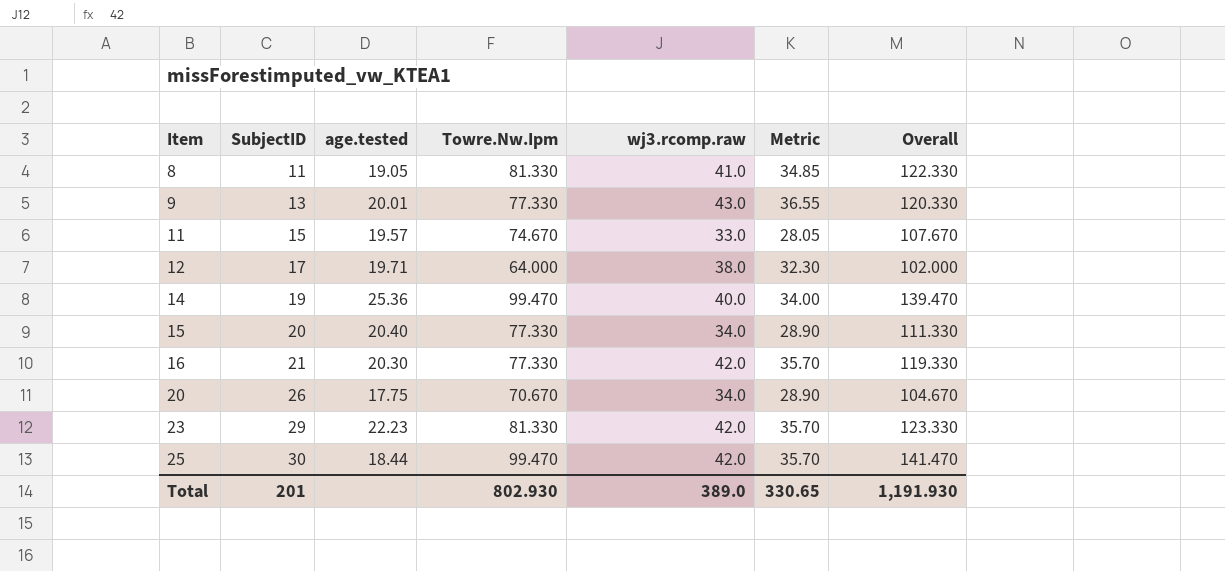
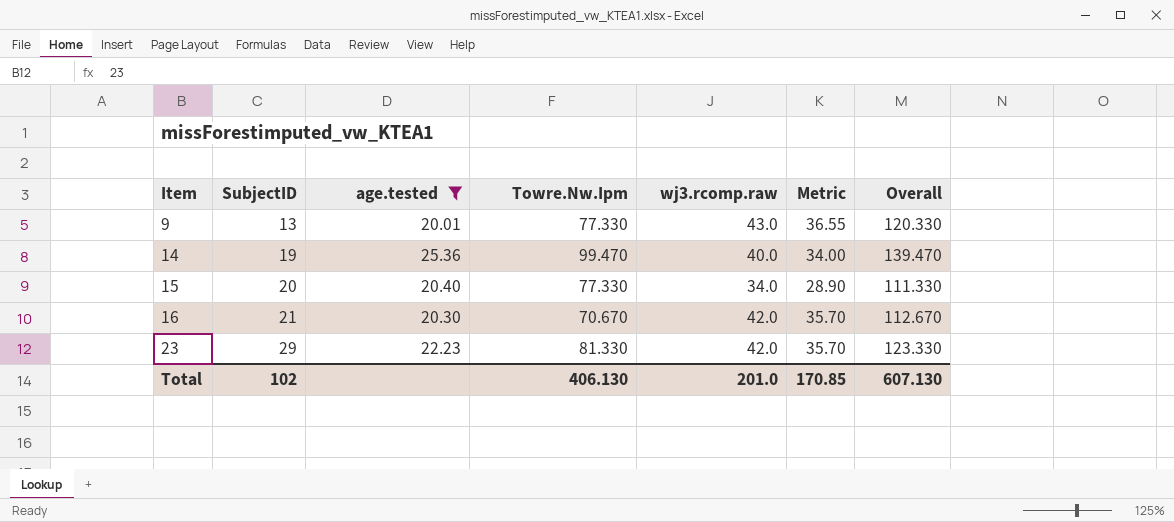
filter: none -> age.tested >= 20.01
16 | Towre.Nw.Ipm: 77.330 -> 70.670
16 | Overall: 119.330 -> 112.670
Total | SubjectID: 201 -> 102
Total | Towre.Nw.Ipm: 802.930 -> 406.130
Total | wj3.rcomp.raw: 389.0 -> 201.0
Total | Metric: 330.65 -> 170.85
Total | Overall: 1,191.930 -> 607.130

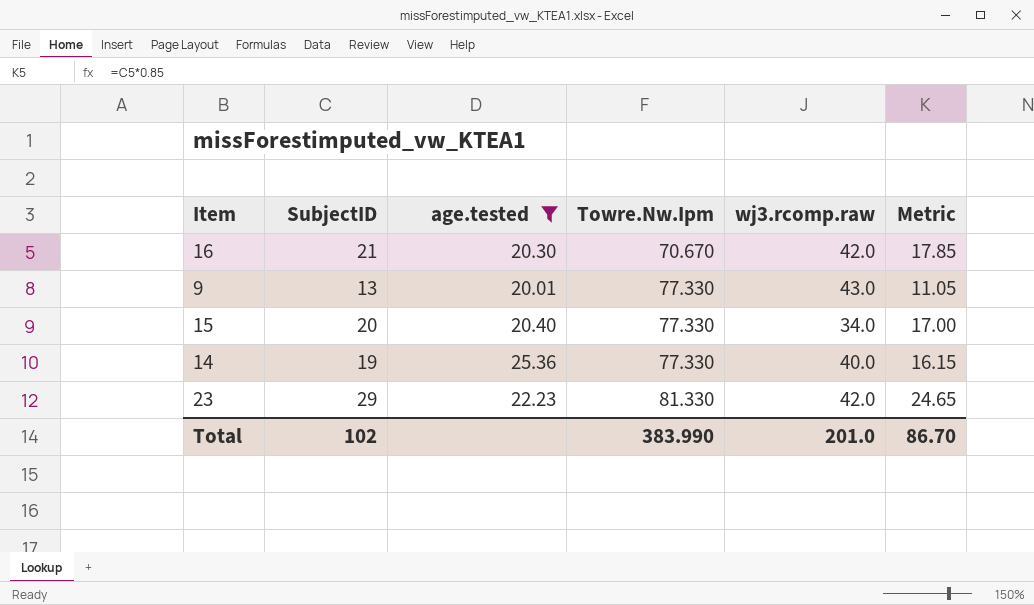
row order: Item ascending -> Towre.Nw.Ipm ascending
column Overall | formula: [Towre.Nw.Ipm] + [wj3.rcomp.raw] -> none
column Metric | formula: [wj3.rcomp.raw] * 0.85 -> [SubjectID] * 0.85
14 | Towre.Nw.Ipm: 99.470 -> 77.330
Total | Towre.Nw.Ipm: 406.130 -> 383.990
Total | Metric: 170.85 -> 86.70

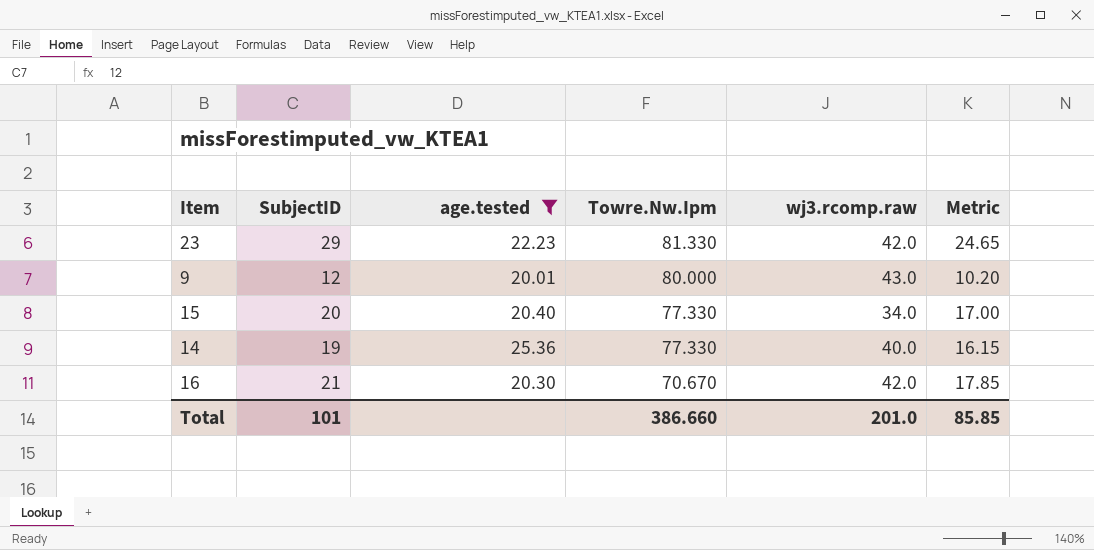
row order: Towre.Nw.Ipm ascending -> Towre.Nw.Ipm descending
9 | SubjectID: 13 -> 12
9 | Towre.Nw.Ipm: 77.330 -> 80.000
9 | Metric: 11.05 -> 10.20
Total | SubjectID: 102 -> 101
Total | Towre.Nw.Ipm: 383.990 -> 386.660
Total | Metric: 86.70 -> 85.85

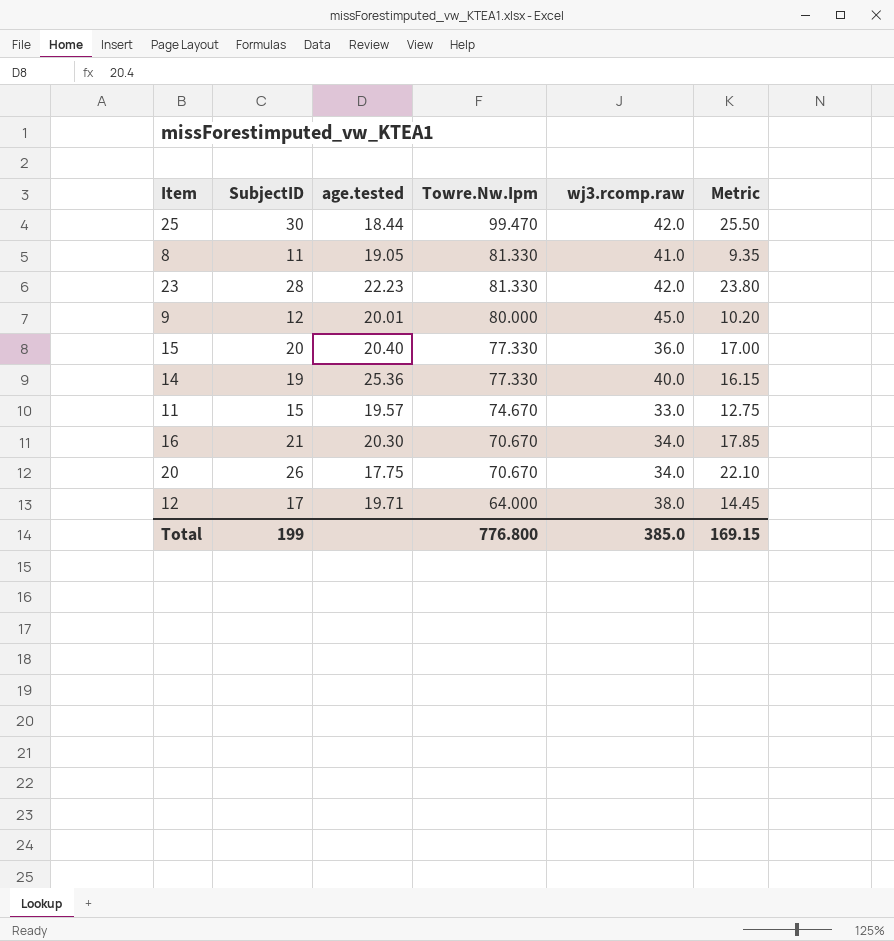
filter: age.tested >= 20.01 -> none
23 | SubjectID: 29 -> 28
23 | Metric: 24.65 -> 23.80
9 | wj3.rcomp.raw: 43.0 -> 45.0
15 | wj3.rcomp.raw: 34.0 -> 36.0
16 | wj3.rcomp.raw: 42.0 -> 34.0
Total | SubjectID: 101 -> 199
Total | Towre.Nw.Ipm: 386.660 -> 776.800
Total | wj3.rcomp.raw: 201.0 -> 385.0
Total | Metric: 85.85 -> 169.15

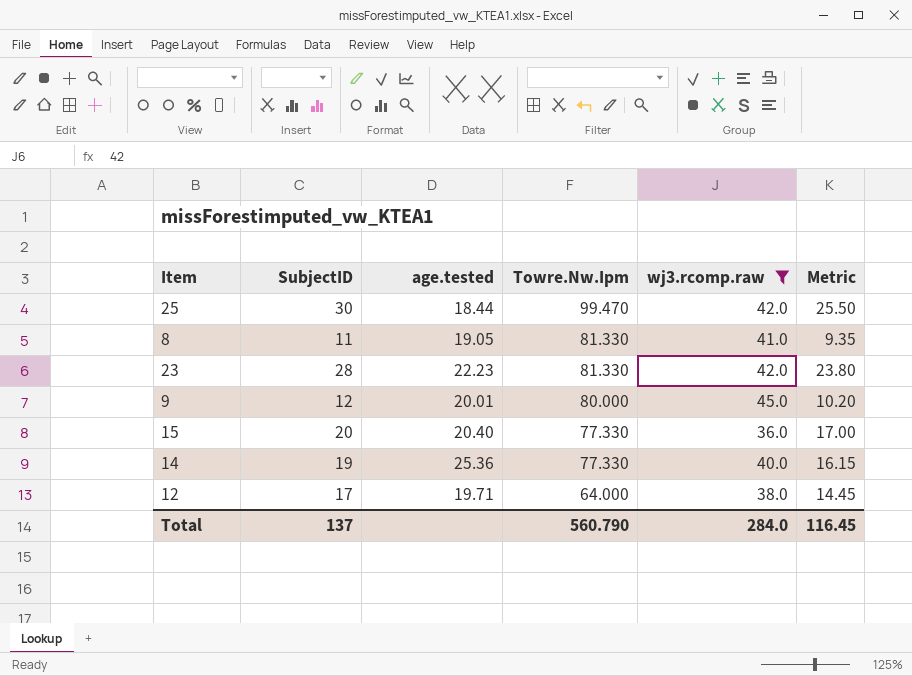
filter: none -> wj3.rcomp.raw >= 36.0
Total | SubjectID: 199 -> 137
Total | Towre.Nw.Ipm: 776.800 -> 560.790
Total | wj3.rcomp.raw: 385.0 -> 284.0
Total | Metric: 169.15 -> 116.45

